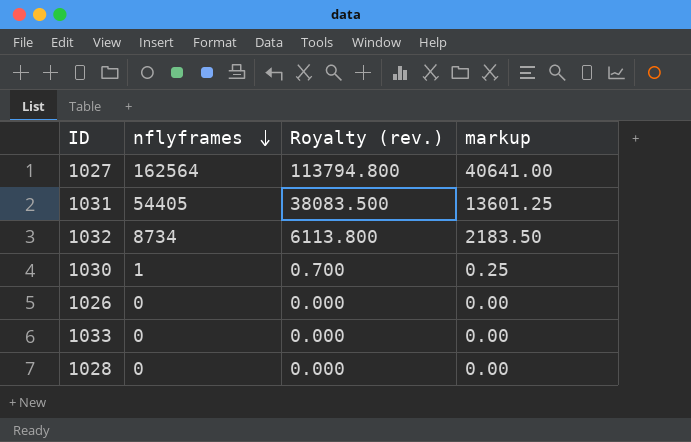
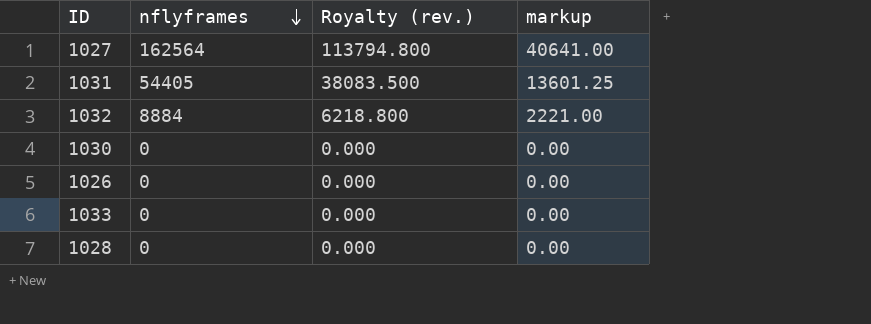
1032 | nflyframes: 8734 -> 8884
1032 | Royalty (rev.): 6113.800 -> 6218.800
1032 | markup: 2183.50 -> 2221.00
1030 | nflyframes: 1 -> 0
1030 | Royalty (rev.): 0.700 -> 0.000
1030 | markup: 0.25 -> 0.00

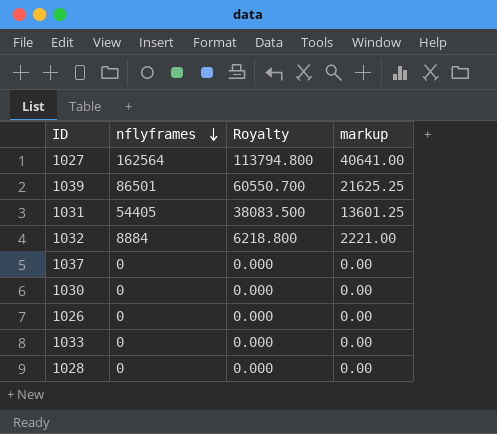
column name: Royalty (rev.) -> Royalty
row 1039: none -> 86501 | 60550.700 | 21625.25
row 1037: none -> 0 | 0.000 | 0.00

